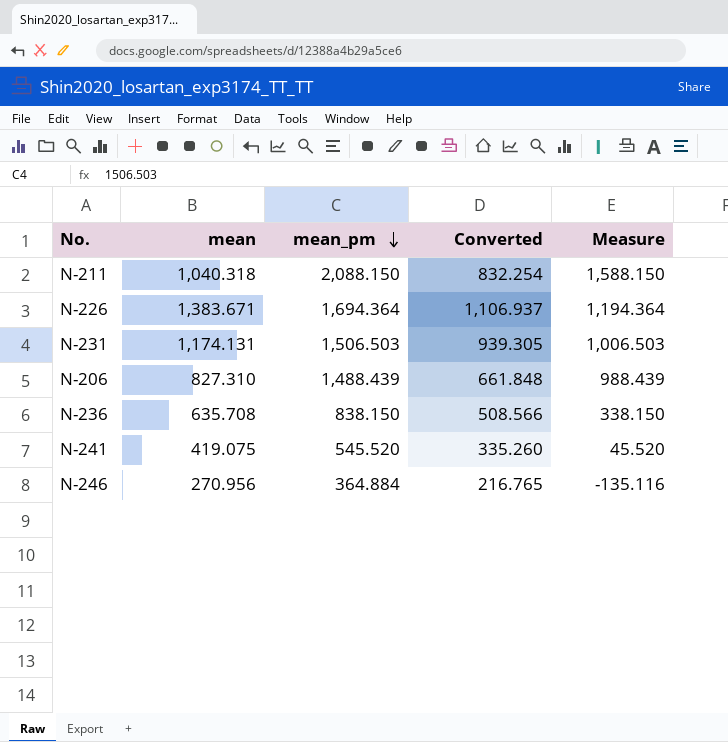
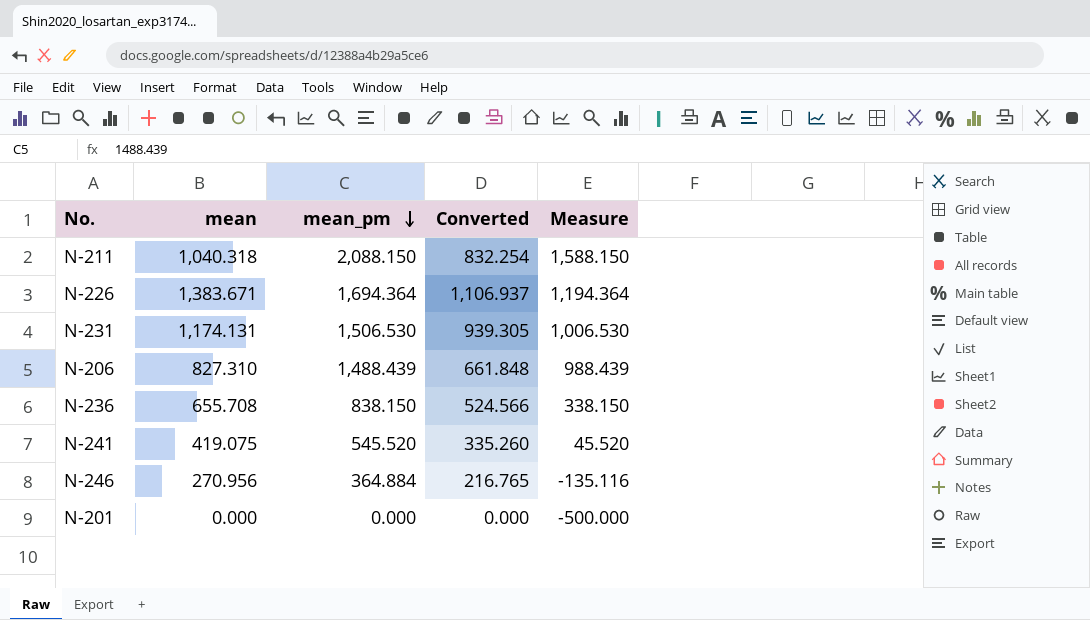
N-231 | mean_pm: 1,506.503 -> 1,506.530
N-231 | Measure: 1,006.503 -> 1,006.530
N-236 | mean: 635.708 -> 655.708
N-236 | Converted: 508.566 -> 524.566
row N-201: none -> 0.000 | 0.000 | 0.000 | -500.000

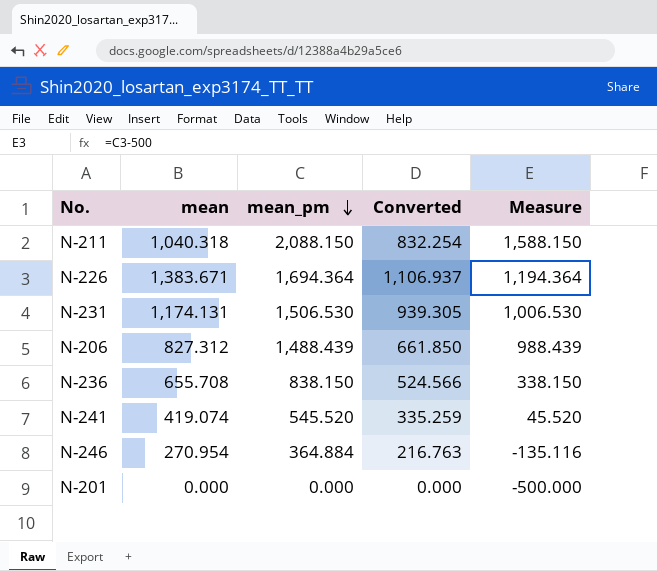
N-206 | mean: 827.310 -> 827.312
N-206 | Converted: 661.848 -> 661.850
N-241 | mean: 419.075 -> 419.074
N-241 | Converted: 335.260 -> 335.259
N-246 | mean: 270.956 -> 270.954
N-246 | Converted: 216.765 -> 216.763

